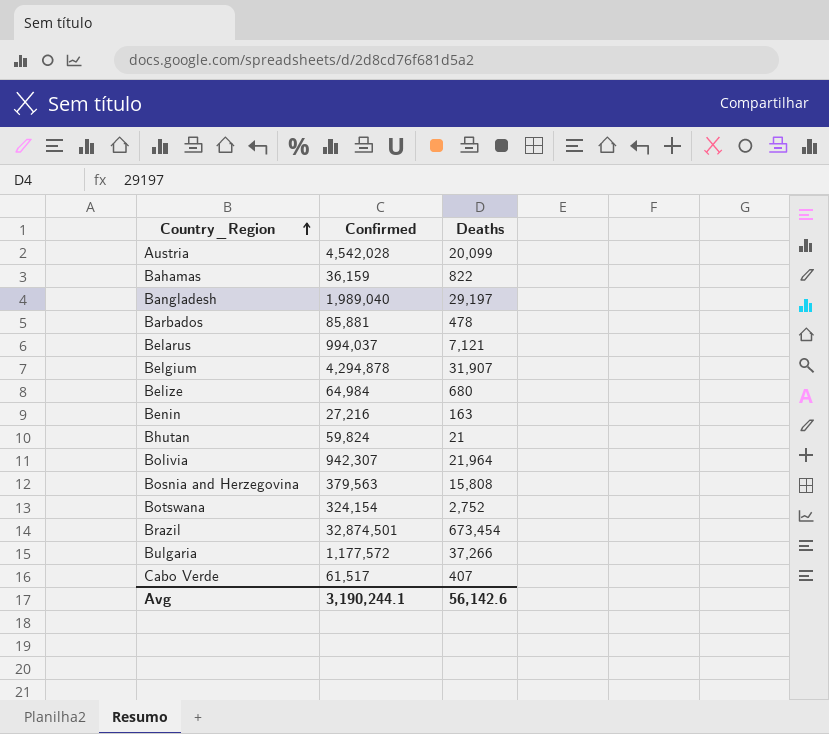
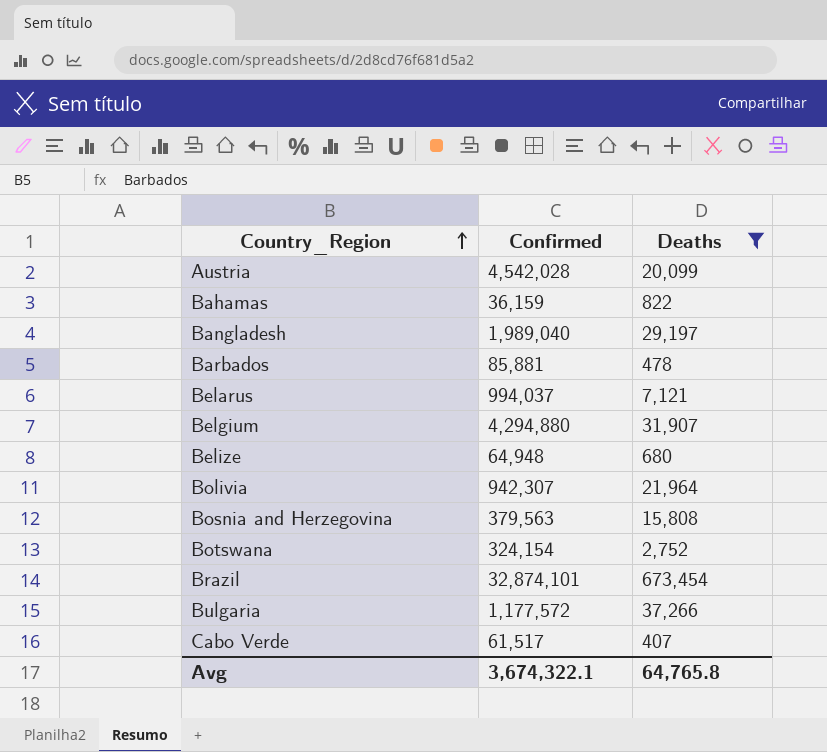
filter: none -> Deaths >= 407
Belgium | Confirmed: 4,294,878 -> 4,294,880
Belize | Confirmed: 64,984 -> 64,948
Brazil | Confirmed: 32,874,501 -> 32,874,101
Avg | Confirmed: 3,190,244.1 -> 3,674,322.1
Avg | Deaths: 56,142.6 -> 64,765.8

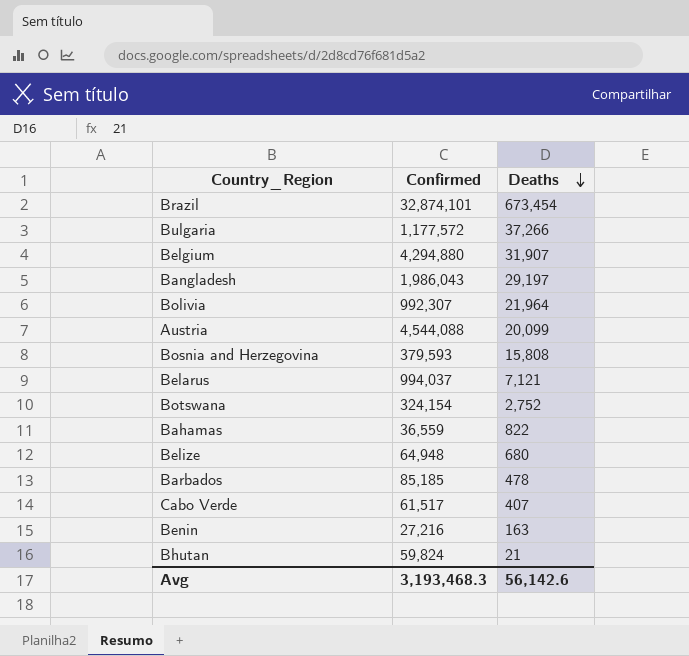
filter: Deaths >= 407 -> none
row order: Country_Region ascending -> Deaths descending
Bangladesh | Confirmed: 1,989,040 -> 1,986,043
Bolivia | Confirmed: 942,307 -> 992,307
Austria | Confirmed: 4,542,028 -> 4,544,088
Bosnia and Herzegovina | Confirmed: 379,563 -> 379,593
Bahamas | Confirmed: 36,159 -> 36,559
Barbados | Confirmed: 85,881 -> 85,185
Avg | Confirmed: 3,674,322.1 -> 3,193,468.3
Avg | Deaths: 64,765.8 -> 56,142.6

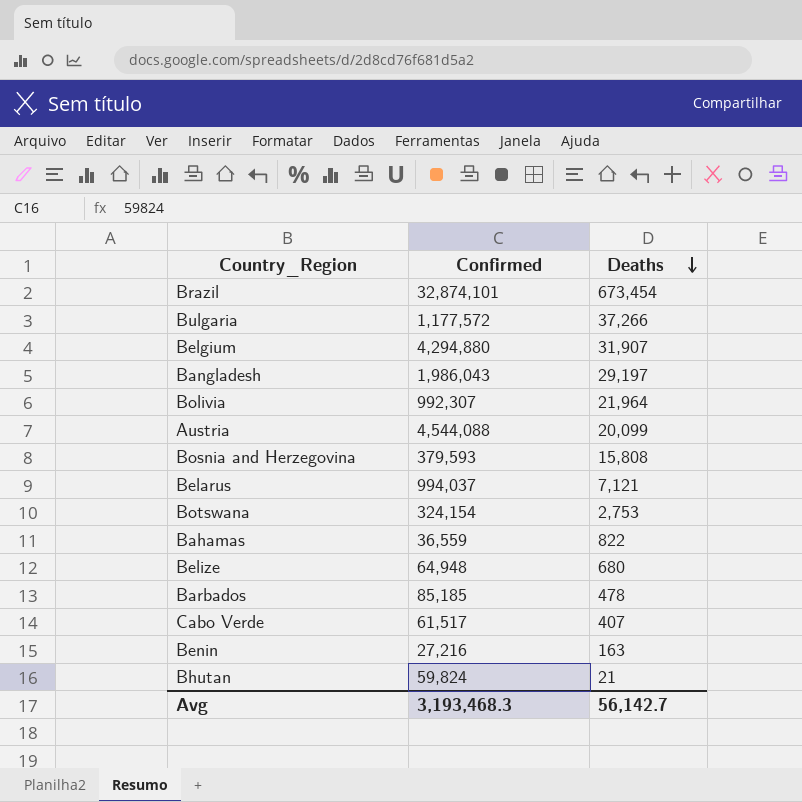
Botswana | Deaths: 2,752 -> 2,753
Avg | Deaths: 56,142.6 -> 56,142.7

